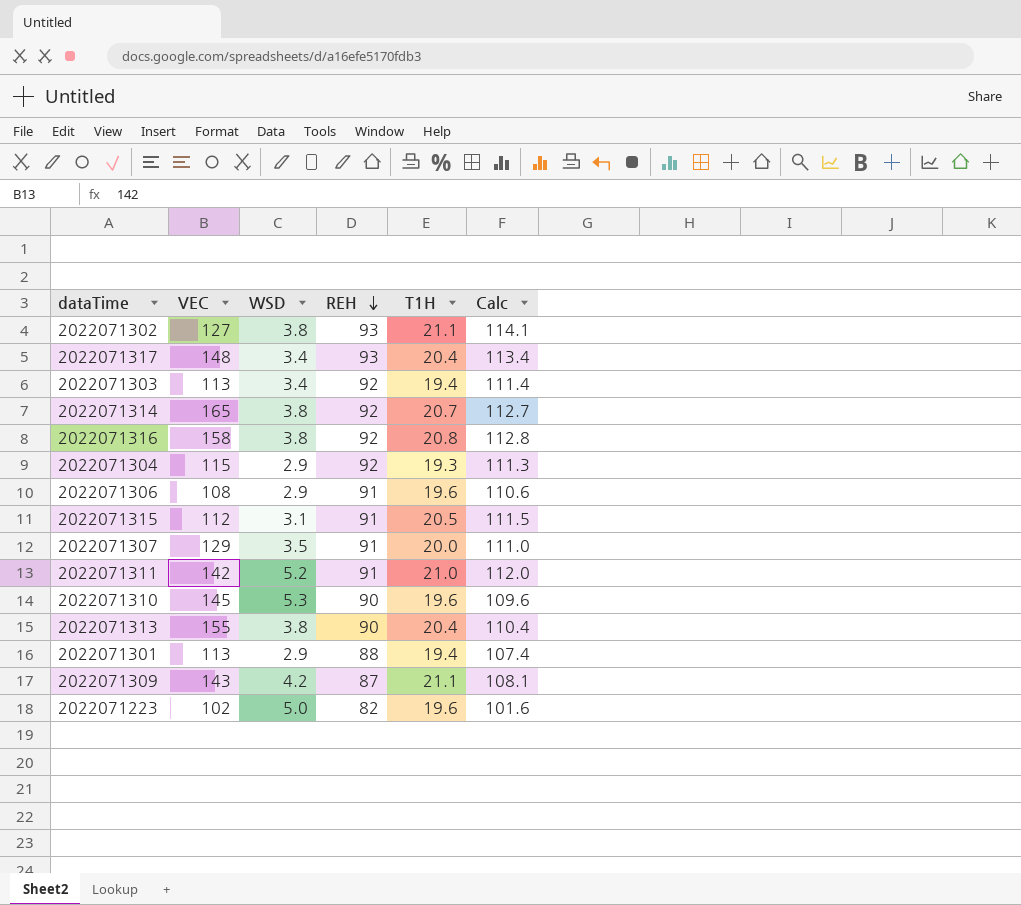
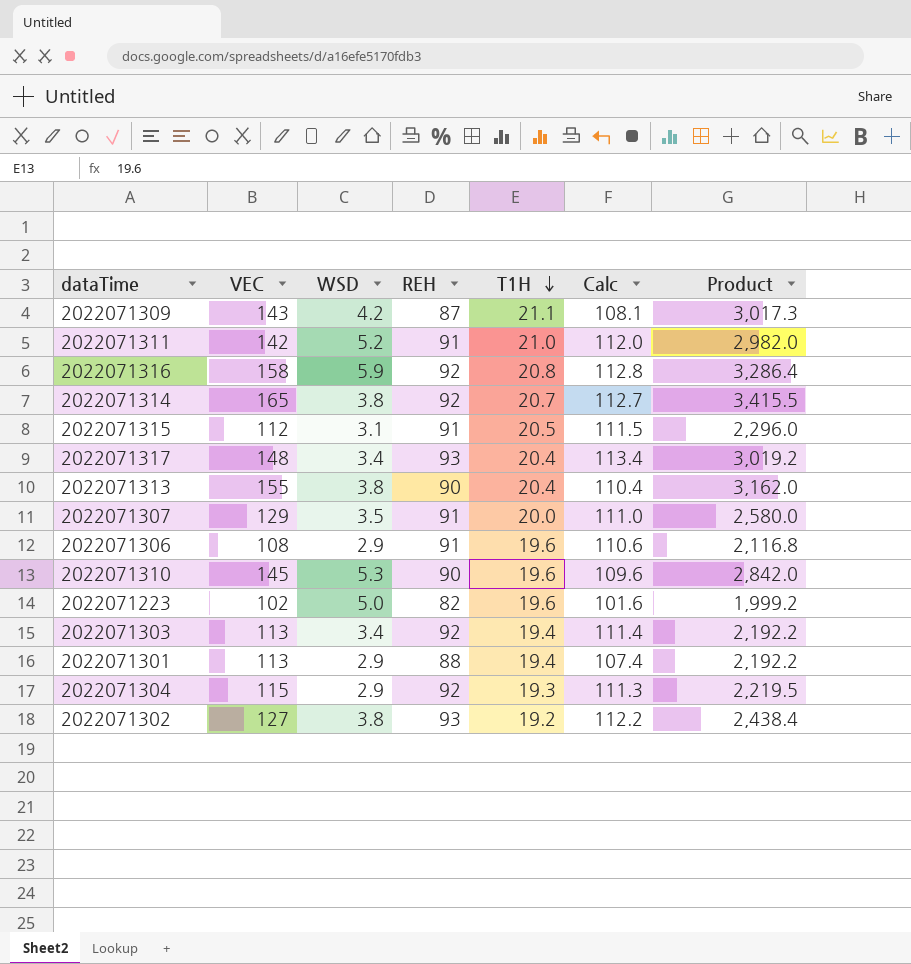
row order: REH descending -> T1H descending
column Product | formula: none -> [VEC] * [T1H]
2022071316 | WSD: 3.8 -> 5.9
2022071302 | T1H: 21.1 -> 19.2
2022071302 | Calc: 114.1 -> 112.2

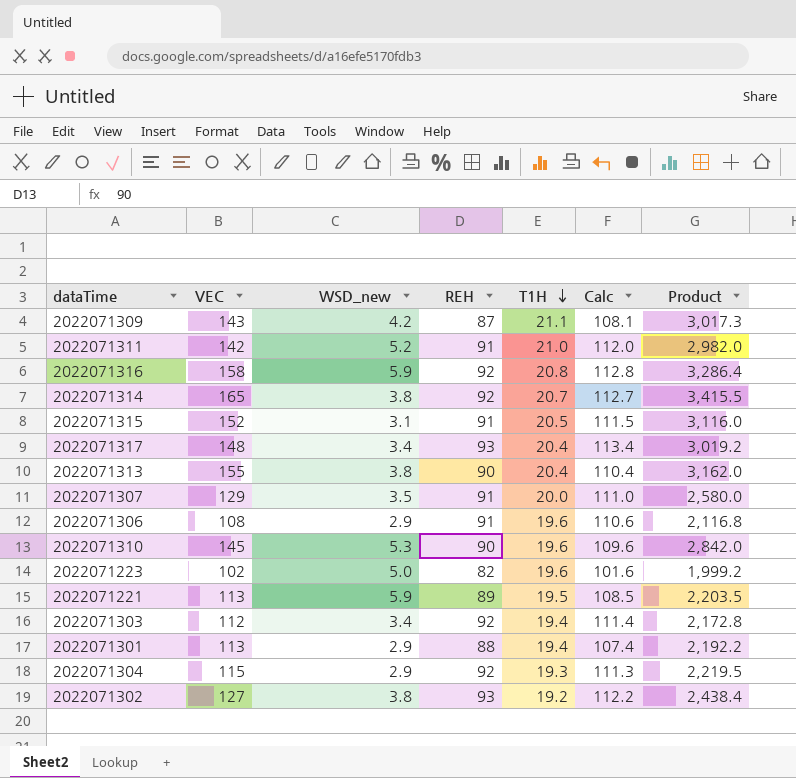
column name: WSD -> WSD_new
2022071315 | VEC: 112 -> 152
2022071315 | Product: 2,296.0 -> 3,116.0
row 2022071221: none -> 113 | 5.9 | 89 | 19.5 | 108.5 | 2,203.5
2022071303 | VEC: 113 -> 112
2022071303 | Product: 2,192.2 -> 2,172.8

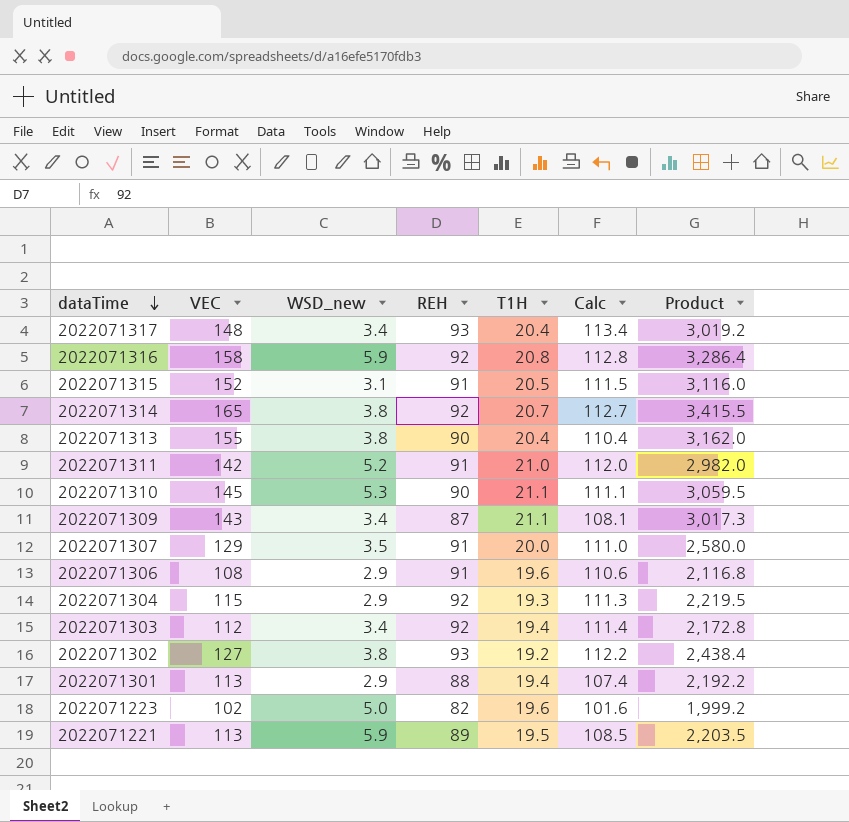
row order: T1H descending -> dataTime descending
2022071310 | T1H: 19.6 -> 21.1
2022071310 | Calc: 109.6 -> 111.1
2022071310 | Product: 2,842.0 -> 3,059.5
2022071309 | WSD_new: 4.2 -> 3.4

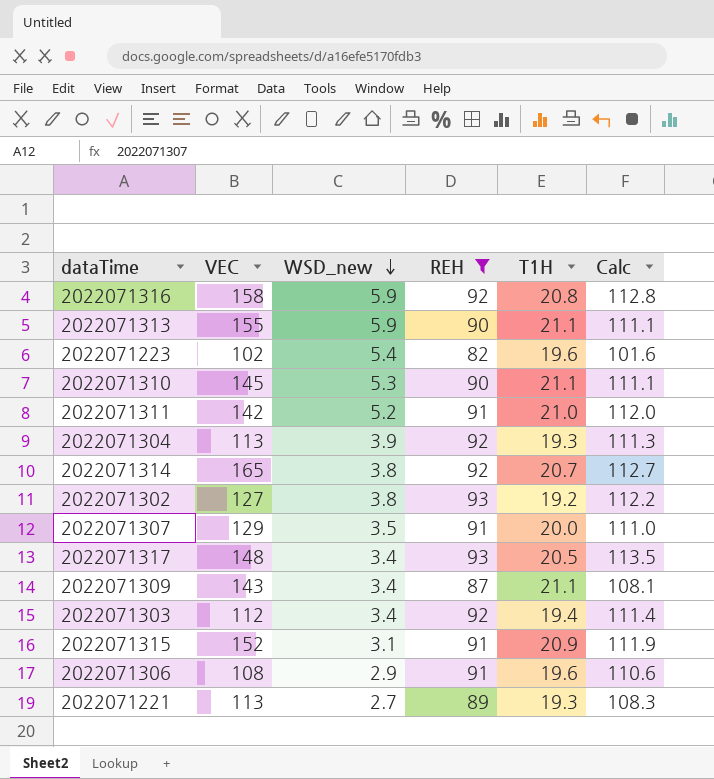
filter: none -> REH != 88
row order: dataTime descending -> WSD_new descending
column Product | formula: [VEC] * [T1H] -> none
2022071313 | WSD_new: 3.8 -> 5.9
2022071313 | T1H: 20.4 -> 21.1
2022071313 | Calc: 110.4 -> 111.1
2022071223 | WSD_new: 5.0 -> 5.4
2022071304 | VEC: 115 -> 113
2022071304 | WSD_new: 2.9 -> 3.9
2022071317 | T1H: 20.4 -> 20.5
2022071317 | Calc: 113.4 -> 113.5
2022071315 | T1H: 20.5 -> 20.9
2022071315 | Calc: 111.5 -> 111.9
2022071221 | WSD_new: 5.9 -> 2.7
2022071221 | T1H: 19.5 -> 19.3
2022071221 | Calc: 108.5 -> 108.3

